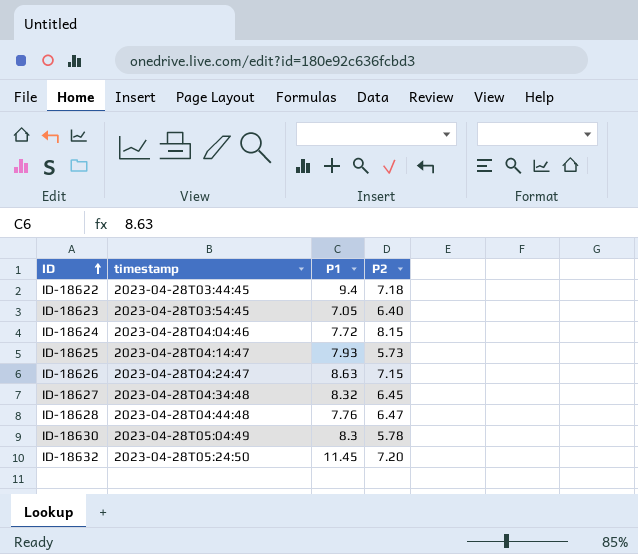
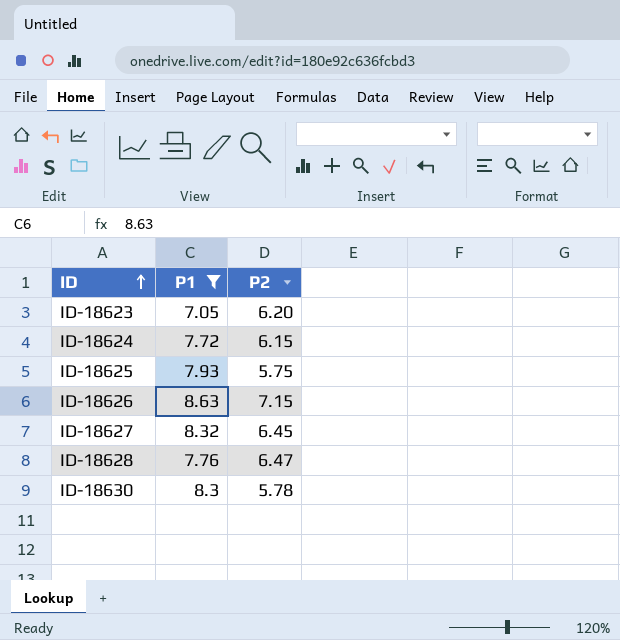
filter: none -> P1 <= 8.63
column timestamp | position: 2 -> none
ID-18623 | P2: 6.40 -> 6.20
ID-18624 | P2: 8.15 -> 6.15
ID-18625 | P2: 5.73 -> 5.75

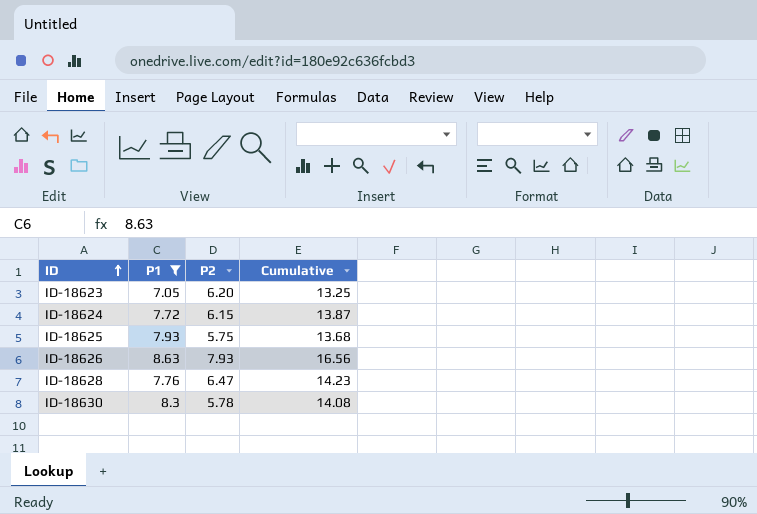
column Cumulative | formula: none -> [P1] + [P2]
row ID-18627: 8.32 | 6.45 -> none
ID-18626 | P2: 7.15 -> 7.93

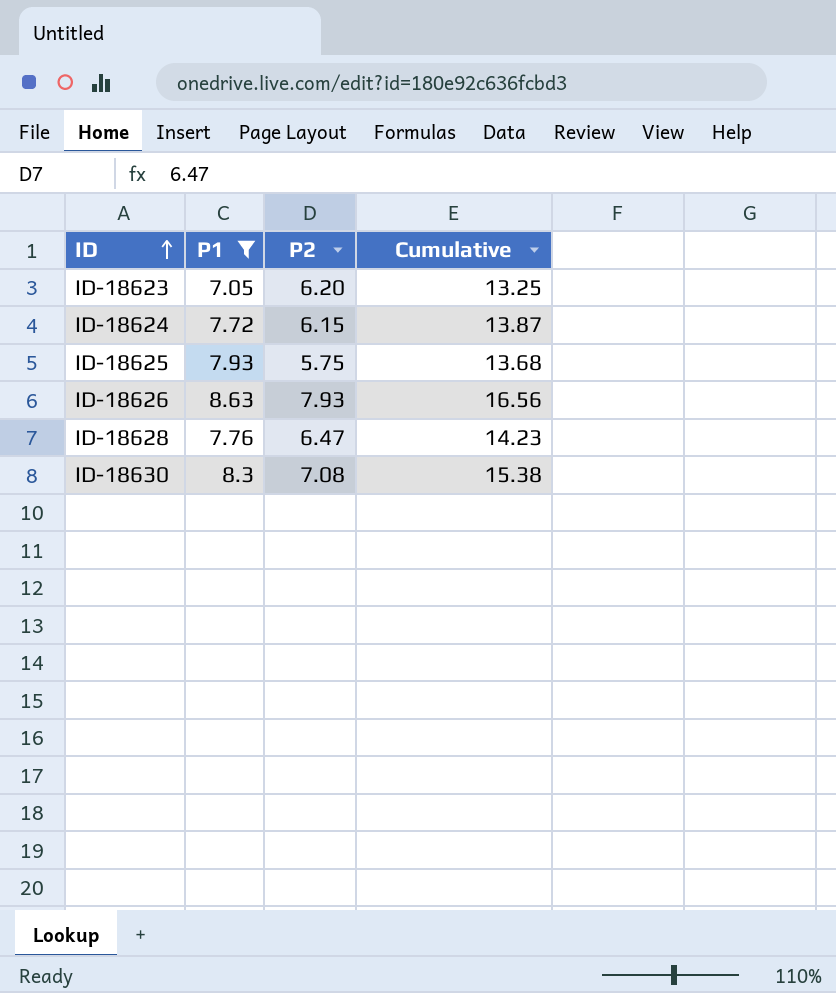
ID-18630 | P2: 5.78 -> 7.08
ID-18630 | Cumulative: 14.08 -> 15.38

